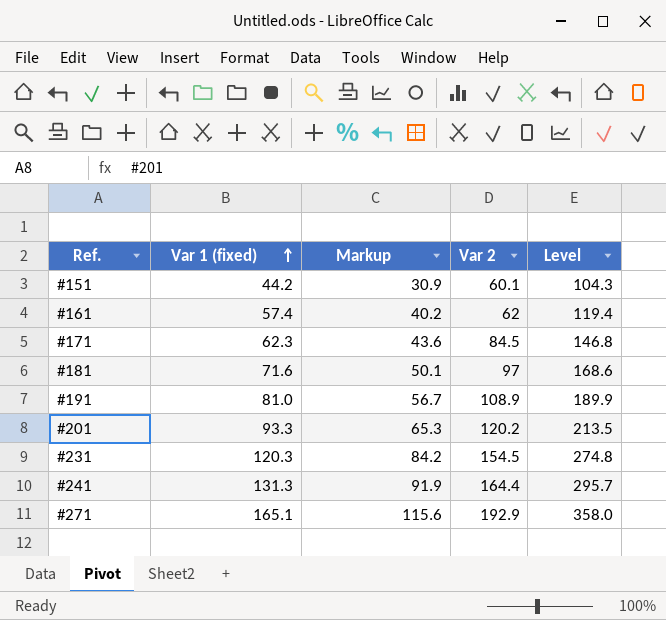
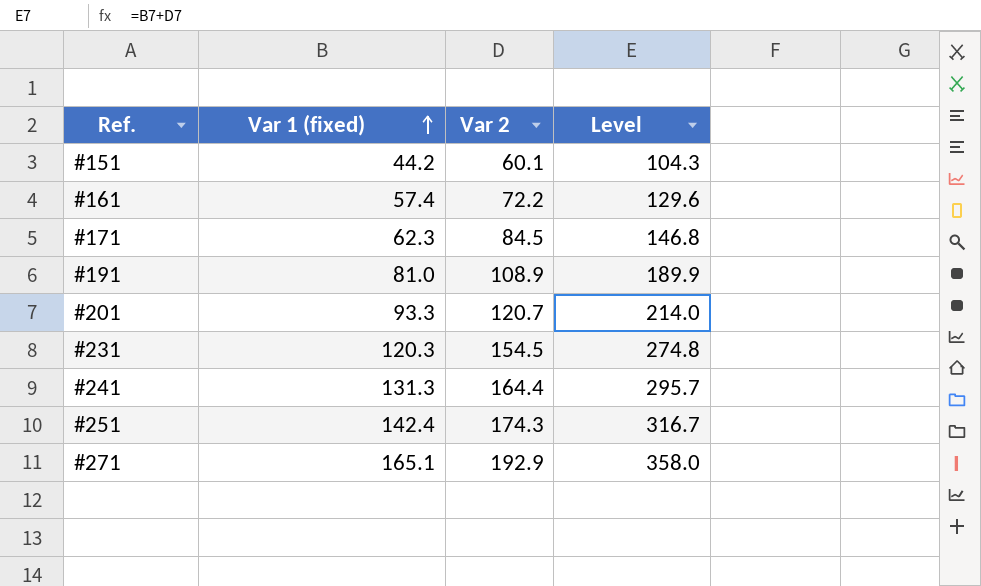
column Markup | formula: [Var 1 (fixed)] * 0.7 -> none
row #181: 71.6 | 50.1 | 97 | 168.6 -> none
#161 | Var 2: 62 -> 72.2
#161 | Level: 119.4 -> 129.6
#201 | Var 2: 120.2 -> 120.7
#201 | Level: 213.5 -> 214.0
row #251: none -> 142.4 | 174.3 | 316.7

